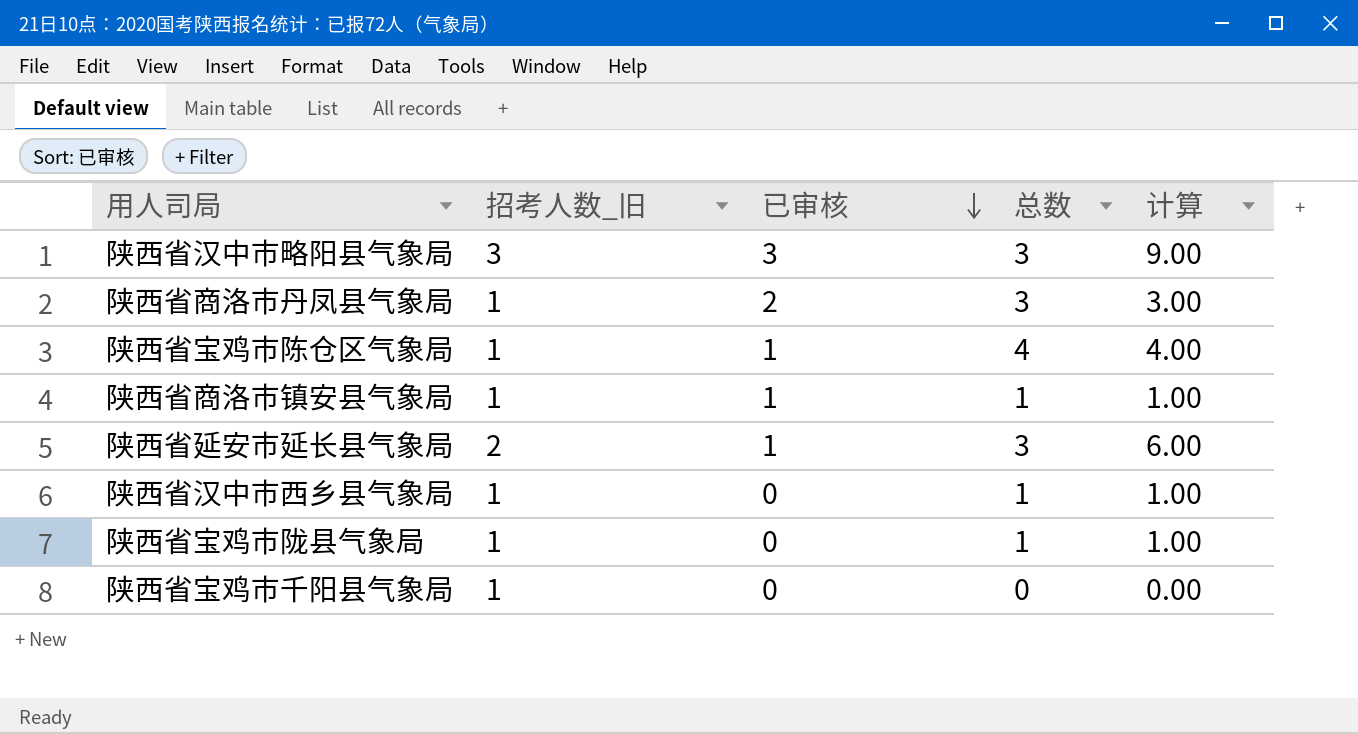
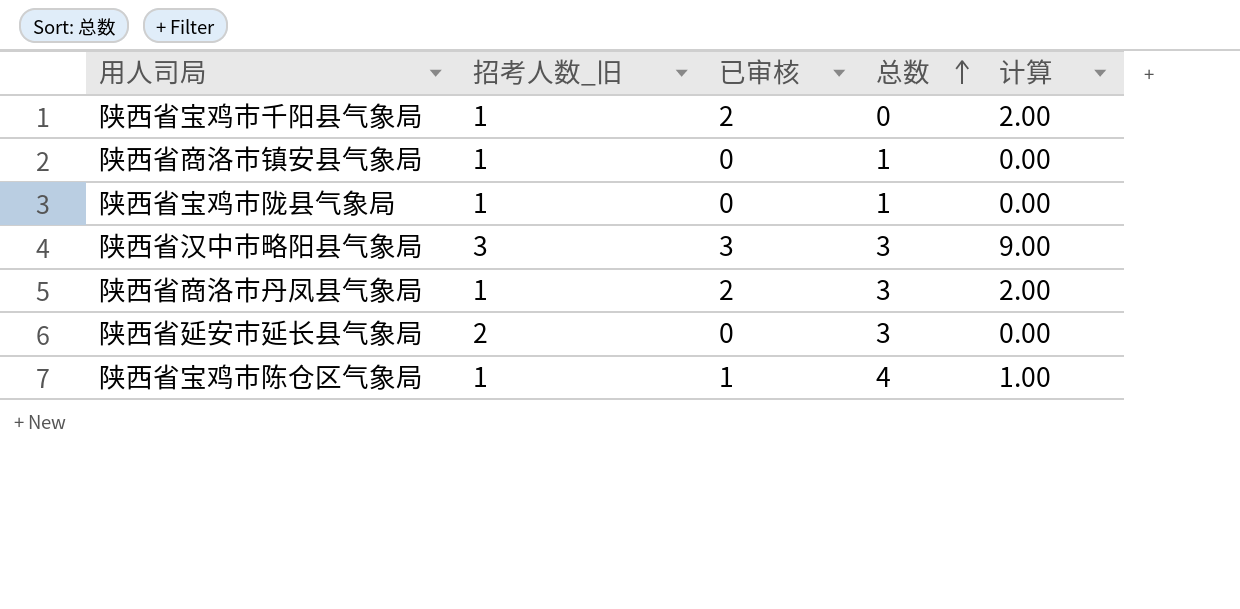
row order: 已审核 descending -> 总数 ascending
column 计算 | formula: [招考人数_旧] * [总数] -> [招考人数_旧] * [已审核]
row 陕西省汉中市西乡县气象局: 1 | 0 | 1 | 1.00 -> none
陕西省宝鸡市千阳县气象局 | 已审核: 0 -> 2
陕西省商洛市镇安县气象局 | 已审核: 1 -> 0
陕西省延安市延长县气象局 | 已审核: 1 -> 0

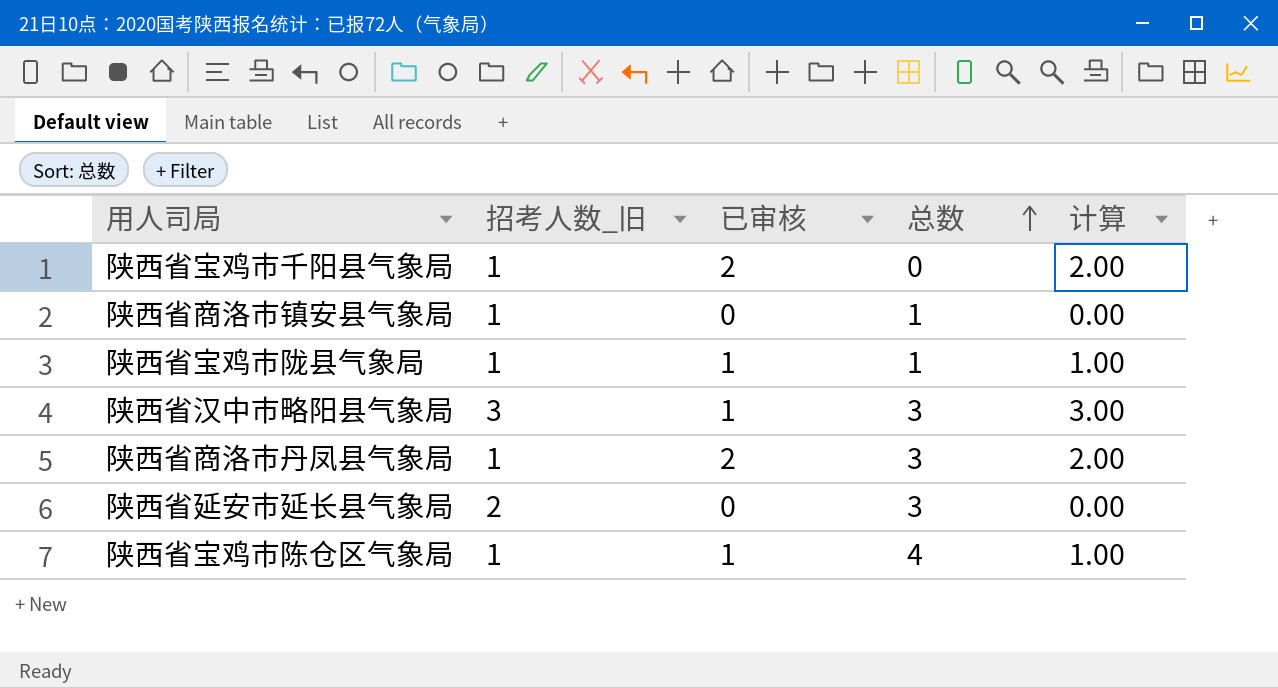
陕西省宝鸡市陇县气象局 | 已审核: 0 -> 1
陕西省宝鸡市陇县气象局 | 计算: 0.00 -> 1.00
陕西省汉中市略阳县气象局 | 已审核: 3 -> 1
陕西省汉中市略阳县气象局 | 计算: 9.00 -> 3.00

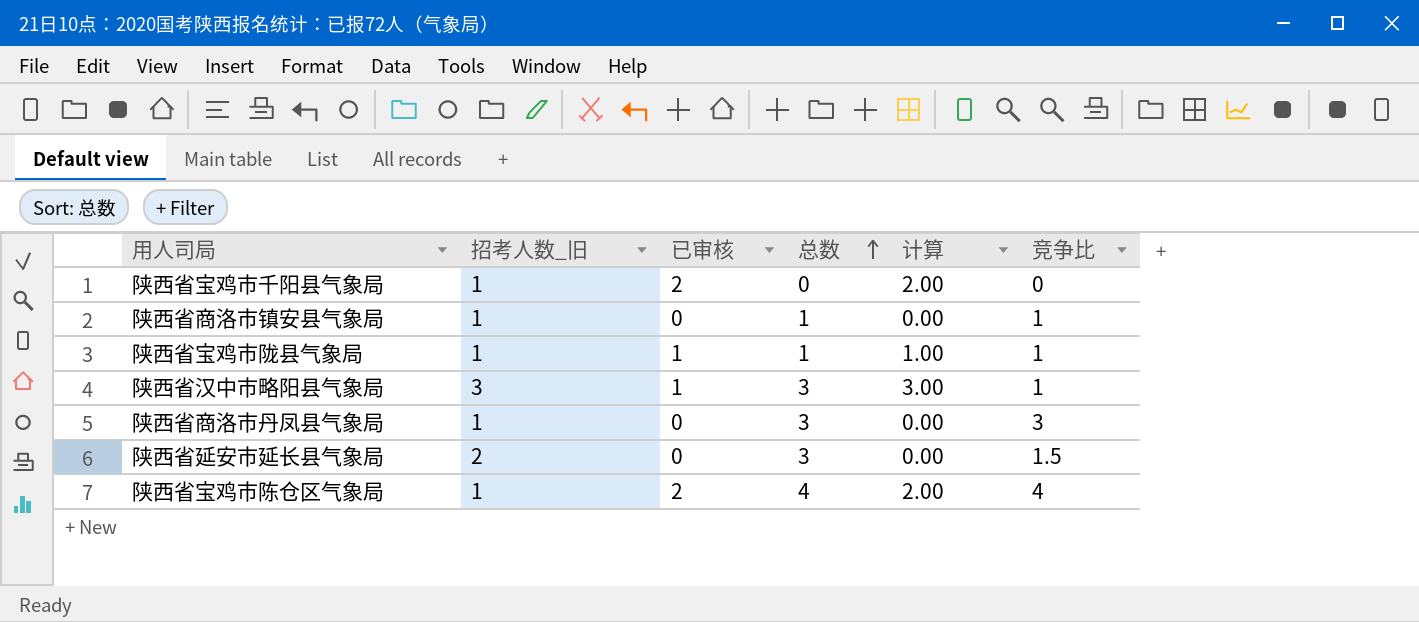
column 竞争比 | formula: none -> [总数] / [招考人数_旧]
陕西省商洛市丹凤县气象局 | 已审核: 2 -> 0
陕西省商洛市丹凤县气象局 | 计算: 2.00 -> 0.00
陕西省宝鸡市陈仓区气象局 | 已审核: 1 -> 2
陕西省宝鸡市陈仓区气象局 | 计算: 1.00 -> 2.00

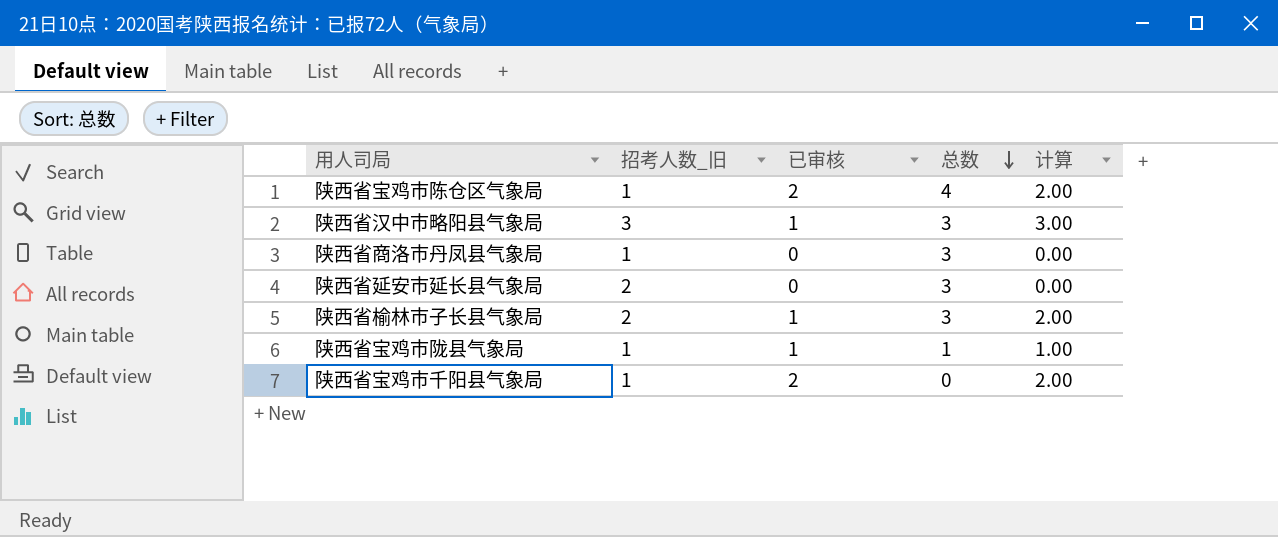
row order: 总数 ascending -> 总数 descending
column 竞争比 | formula: [总数] / [招考人数_旧] -> none
row 陕西省商洛市镇安县气象局: 1 | 0 | 1 | 0.00 | 1 -> none
row 陕西省榆林市子长县气象局: none -> 2 | 1 | 3 | 2.00

